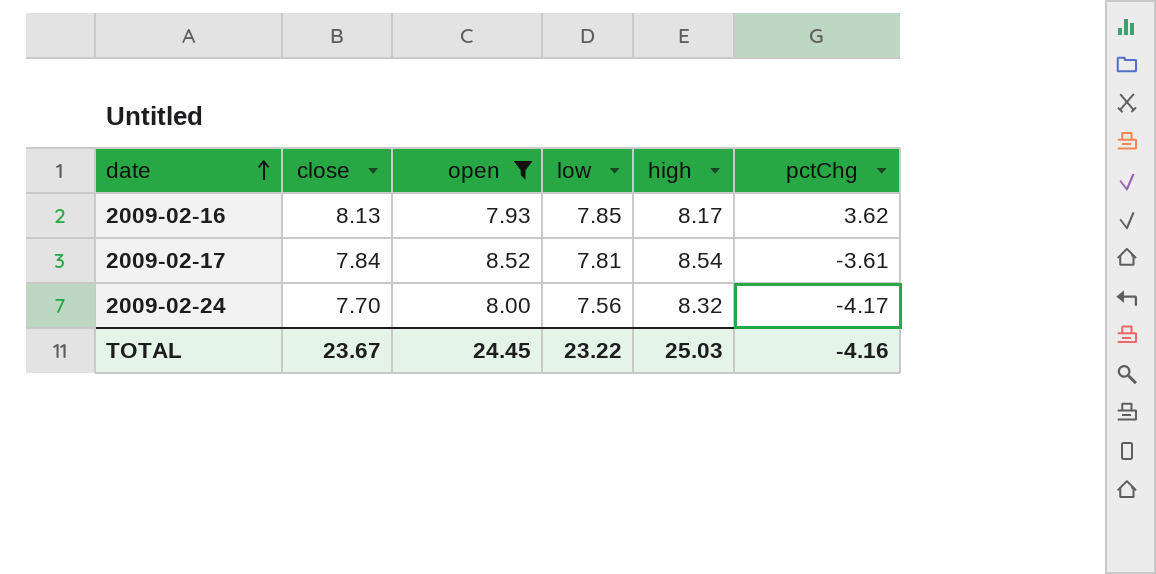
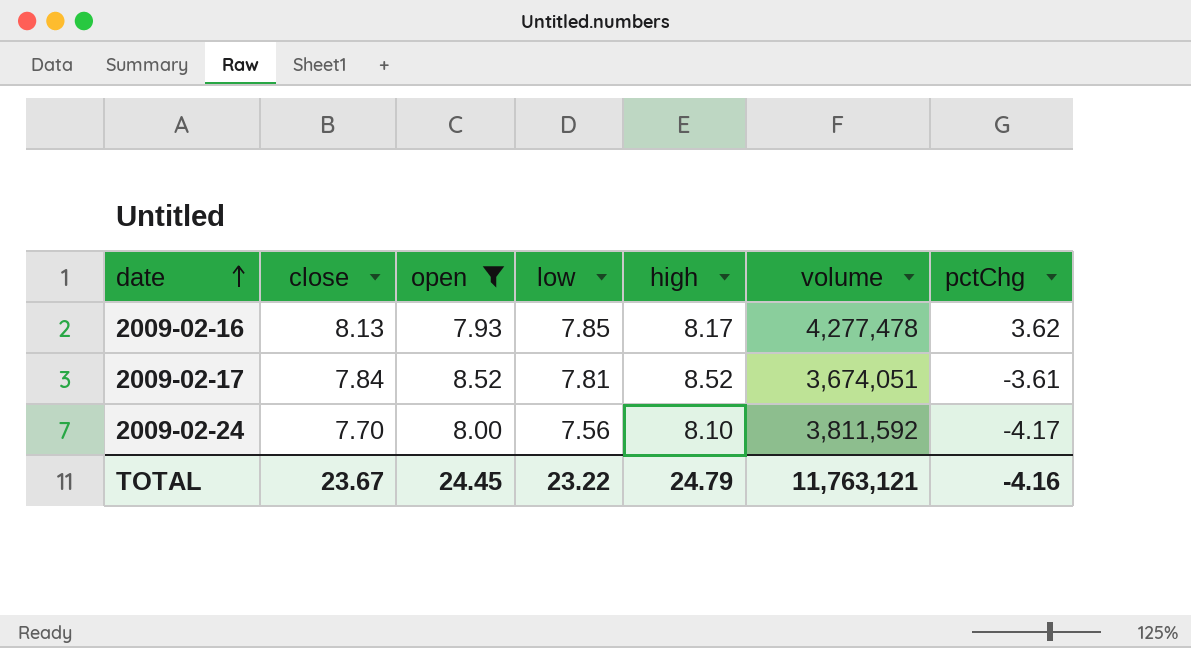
column volume | position: none -> 6
2009-02-17 | high: 8.54 -> 8.52
2009-02-24 | high: 8.32 -> 8.10
TOTAL | high: 25.03 -> 24.79

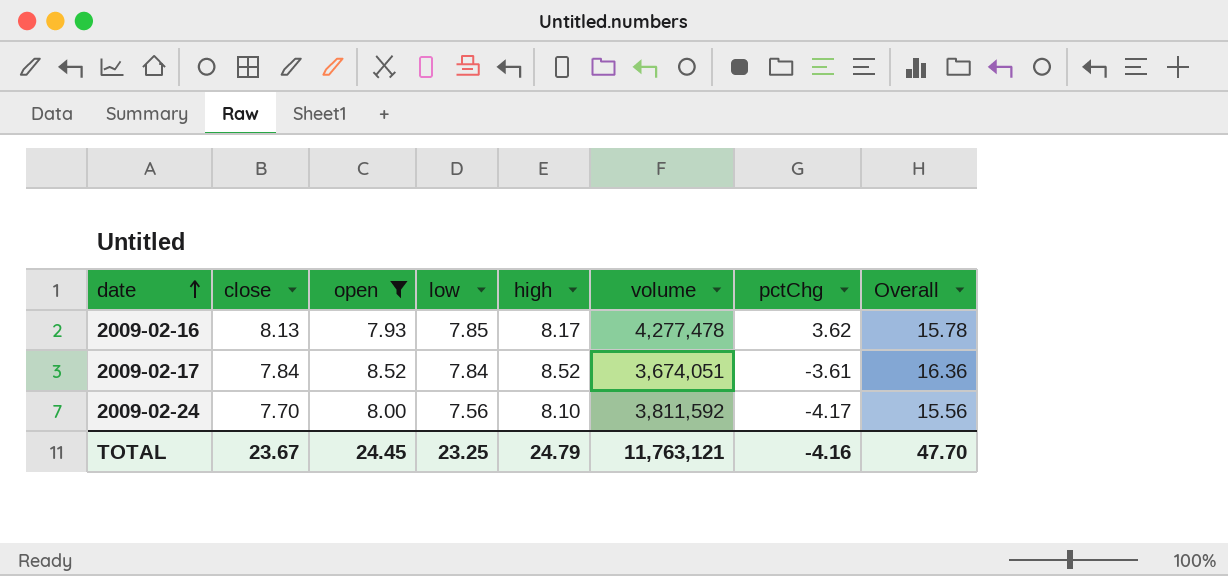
column Overall | formula: none -> [open] + [low]
2009-02-17 | low: 7.81 -> 7.84
TOTAL | low: 23.22 -> 23.25

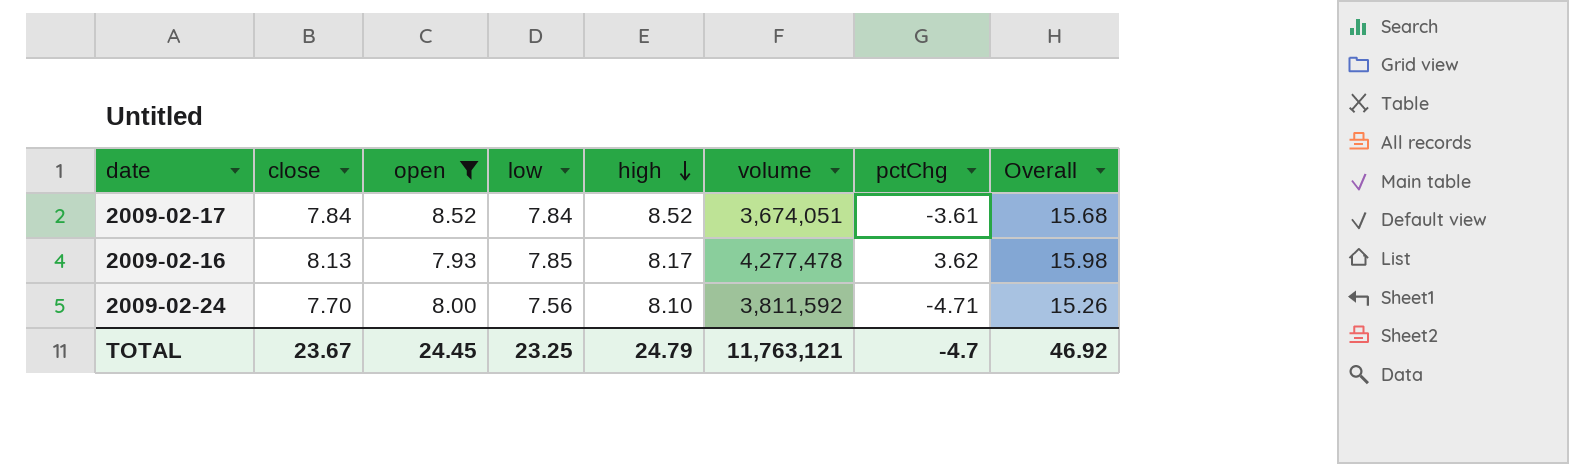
row order: date ascending -> high descending
column Overall | formula: [open] + [low] -> [close] + [low]
2009-02-24 | pctChg: -4.17 -> -4.71
TOTAL | pctChg: -4.16 -> -4.7
TOTAL | Overall: 47.70 -> 46.92

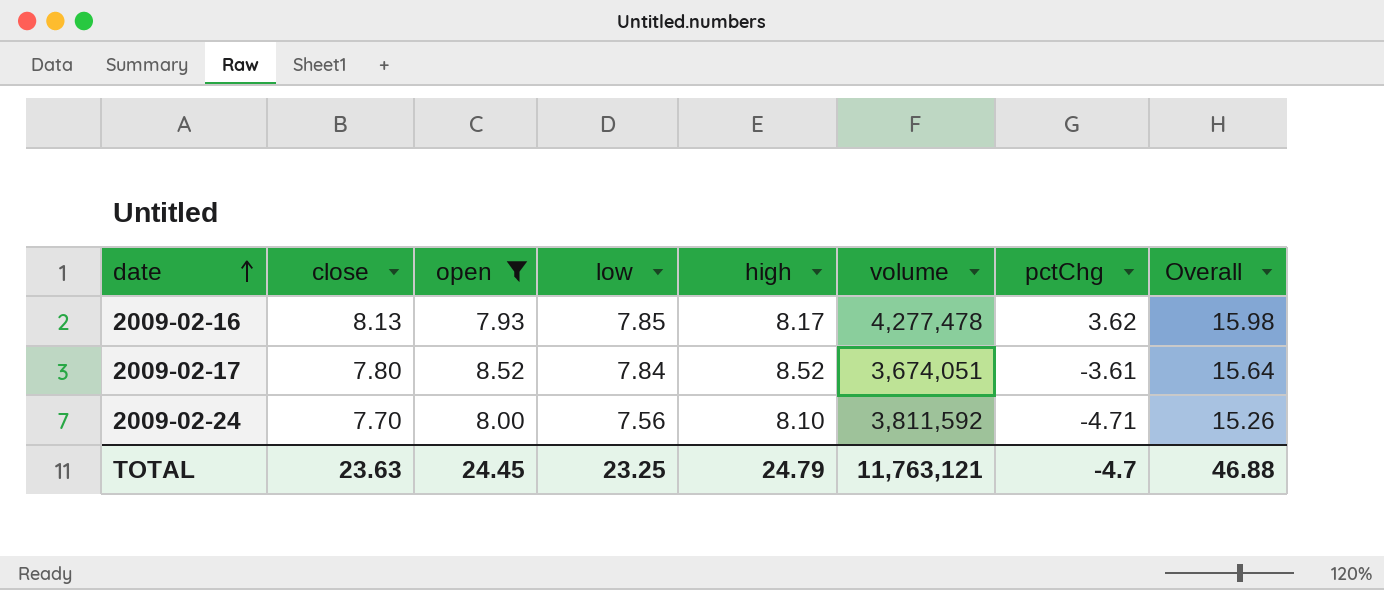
row order: high descending -> date ascending
2009-02-17 | close: 7.84 -> 7.80
2009-02-17 | Overall: 15.68 -> 15.64
TOTAL | close: 23.67 -> 23.63
TOTAL | Overall: 46.92 -> 46.88

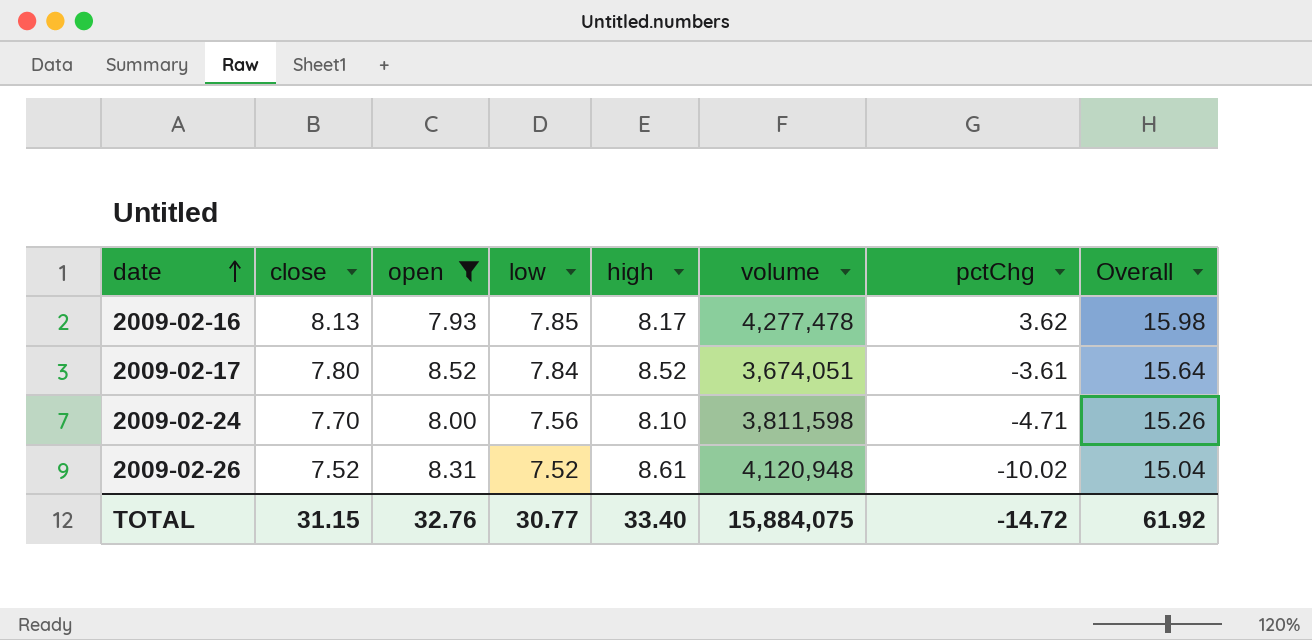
2009-02-24 | volume: 3,811,592 -> 3,811,598
row 2009-02-26: none -> 7.52 | 8.31 | 7.52 | 8.61 | 4,120,948 | -10.02 | 15.04
TOTAL | close: 23.63 -> 31.15
TOTAL | open: 24.45 -> 32.76
TOTAL | low: 23.25 -> 30.77
TOTAL | high: 24.79 -> 33.40
TOTAL | volume: 11,763,121 -> 15,884,075
TOTAL | pctChg: -4.7 -> -14.72
TOTAL | Overall: 46.88 -> 61.92

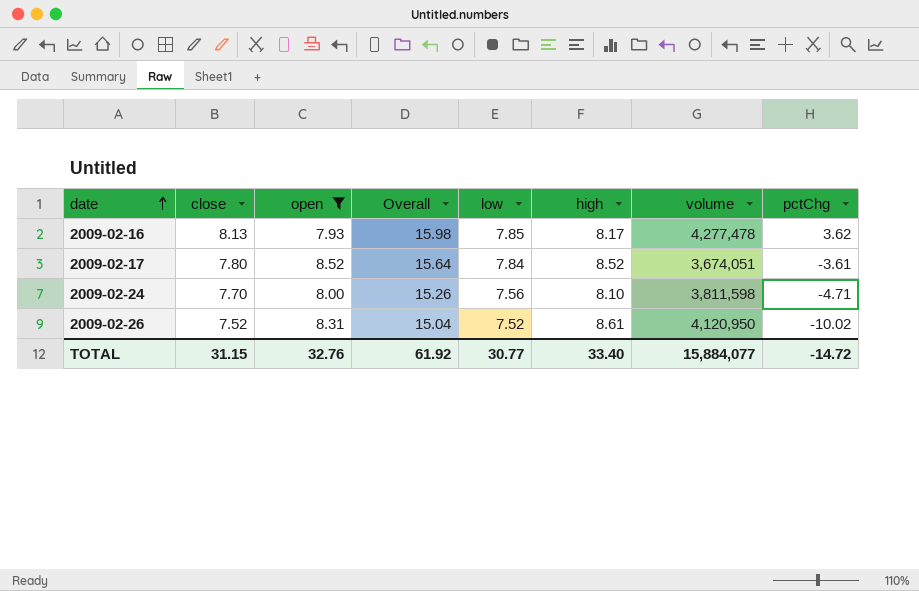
column Overall | position: 8 -> 4
2009-02-26 | volume: 4,120,948 -> 4,120,950
TOTAL | volume: 15,884,075 -> 15,884,077

